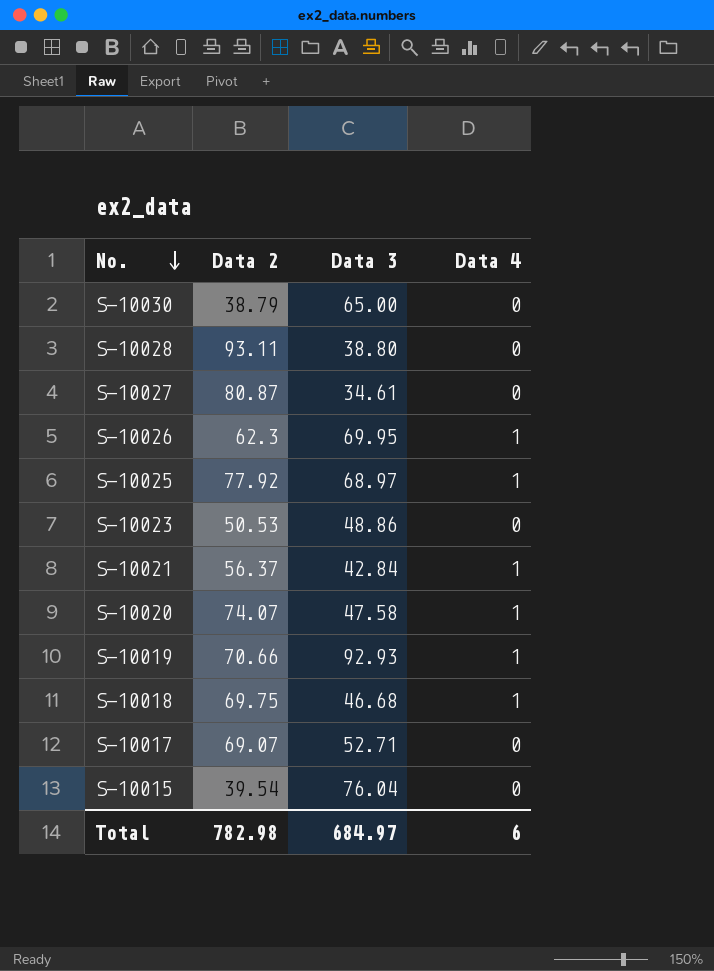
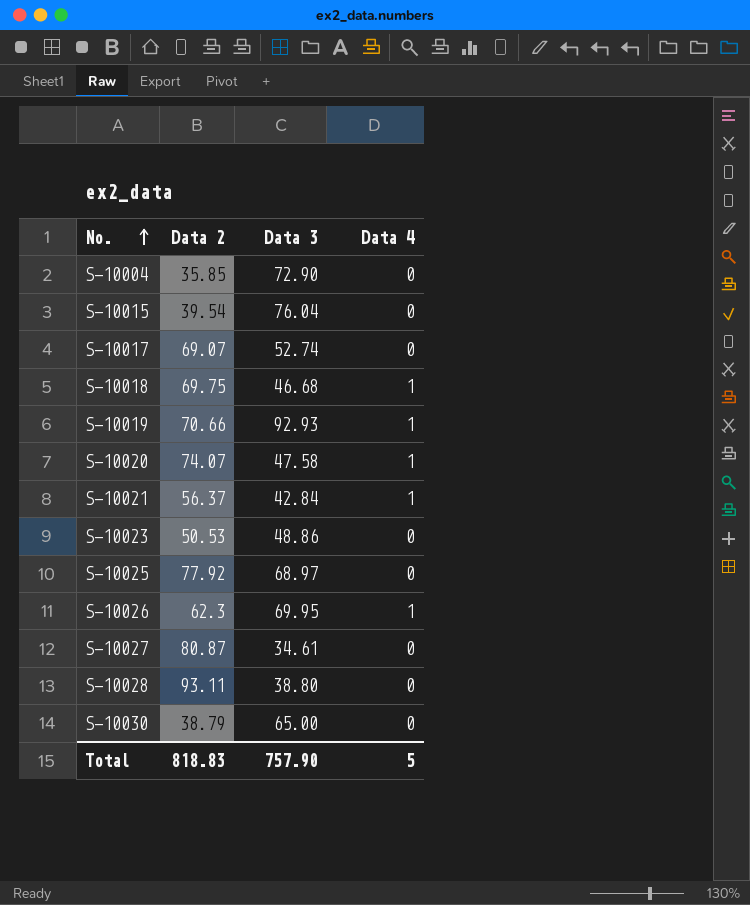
row order: No. descending -> No. ascending
row S-10004: none -> 35.85 | 72.90 | 0
S-10017 | Data 3: 52.71 -> 52.74
S-10025 | Data 4: 1 -> 0
Total | Data 2: 782.98 -> 818.83
Total | Data 3: 684.97 -> 757.90
Total | Data 4: 6 -> 5

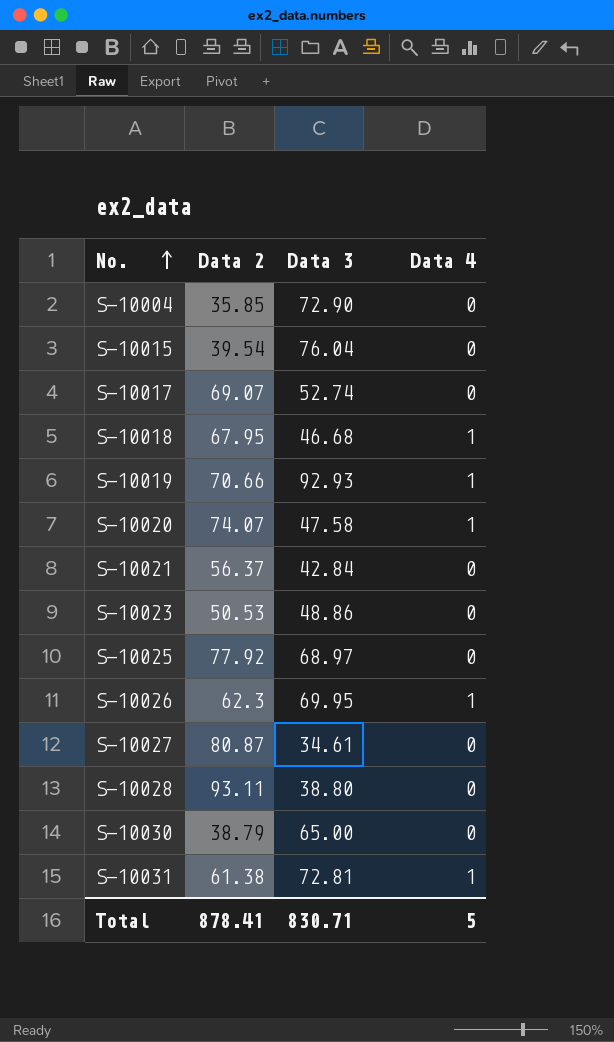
S-10018 | Data 2: 69.75 -> 67.95
S-10021 | Data 4: 1 -> 0
row S-10031: none -> 61.38 | 72.81 | 1
Total | Data 2: 818.83 -> 878.41
Total | Data 3: 757.90 -> 830.71

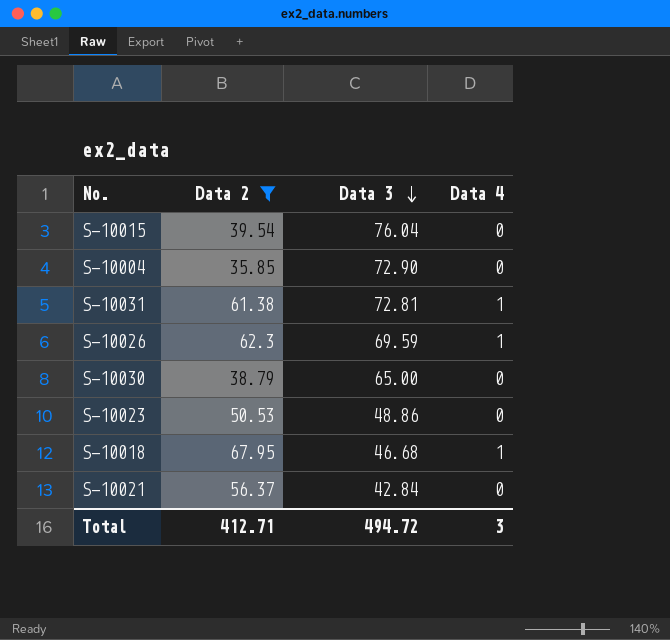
filter: none -> Data 2 <= 67.95
row order: No. ascending -> Data 3 descending
S-10026 | Data 3: 69.95 -> 69.59
Total | Data 2: 878.41 -> 412.71
Total | Data 3: 830.71 -> 494.72
Total | Data 4: 5 -> 3

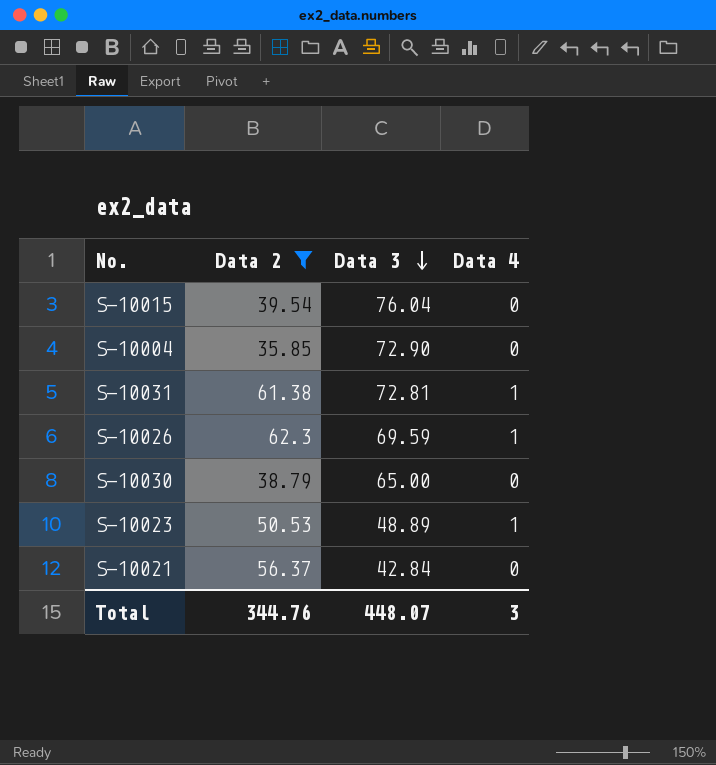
row S-10018: 67.95 | 46.68 | 1 -> none
S-10023 | Data 3: 48.86 -> 48.89
S-10023 | Data 4: 0 -> 1
Total | Data 2: 412.71 -> 344.76
Total | Data 3: 494.72 -> 448.07

